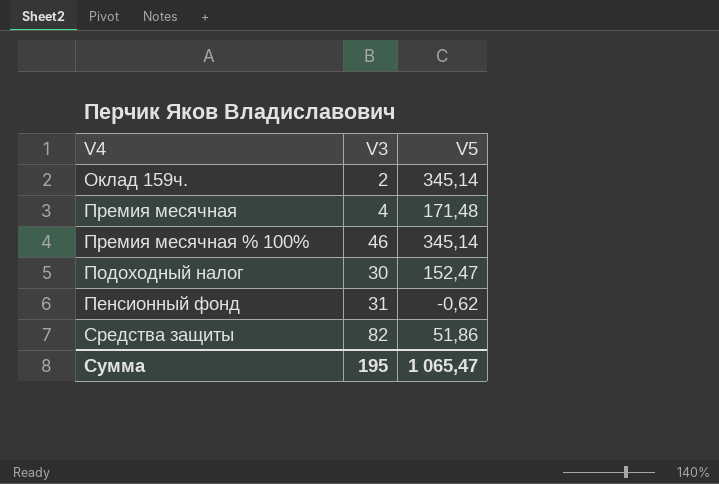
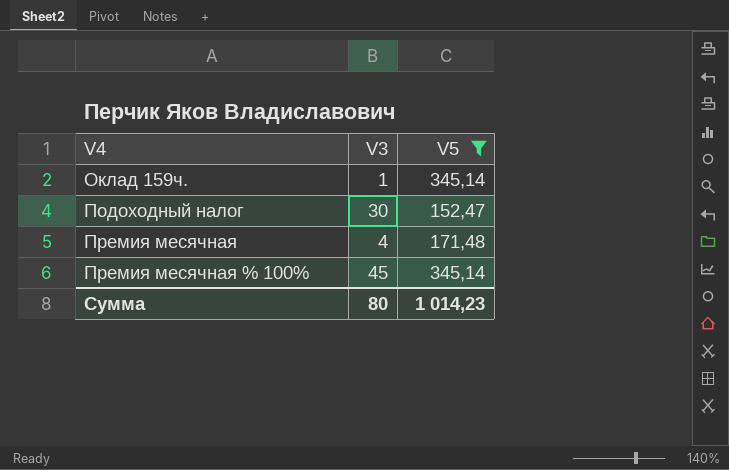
filter: none -> V5 >= 152,47
row order: none -> V4 ascending
Оклад 159ч. | V3: 2 -> 1
Премия месячная % 100% | V3: 46 -> 45
Сумма | V3: 195 -> 80
Сумма | V5: 1 065,47 -> 1 014,23

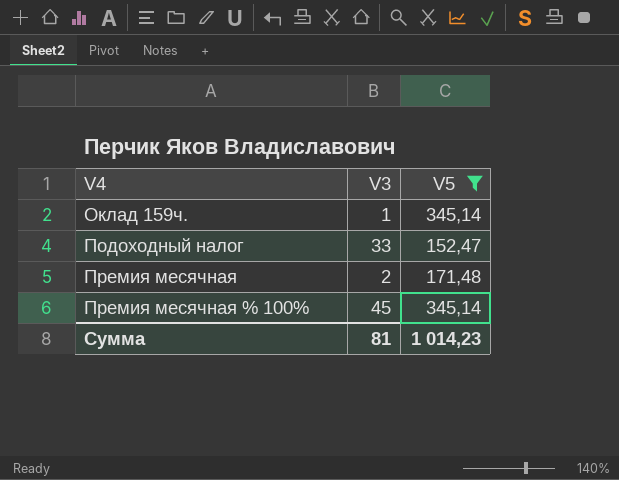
Подоходный налог | V3: 30 -> 33
Премия месячная | V3: 4 -> 2
Сумма | V3: 80 -> 81

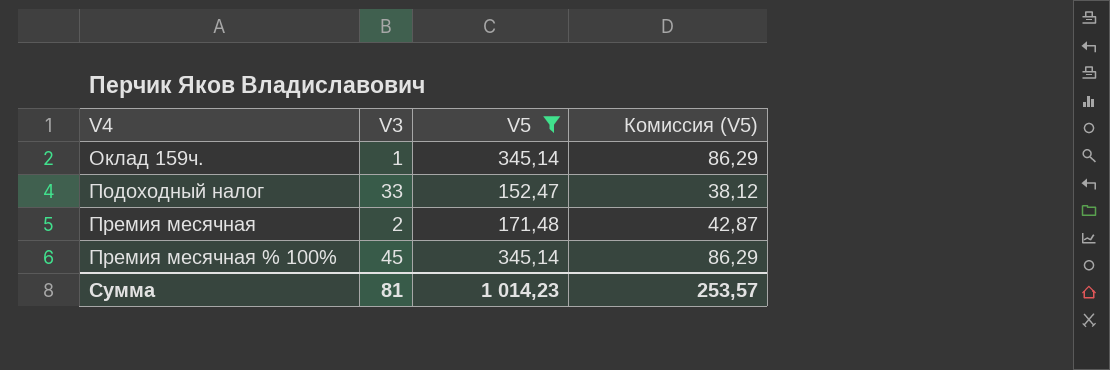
column Комиссия (V5) | formula: none -> [V5] * 0,25

